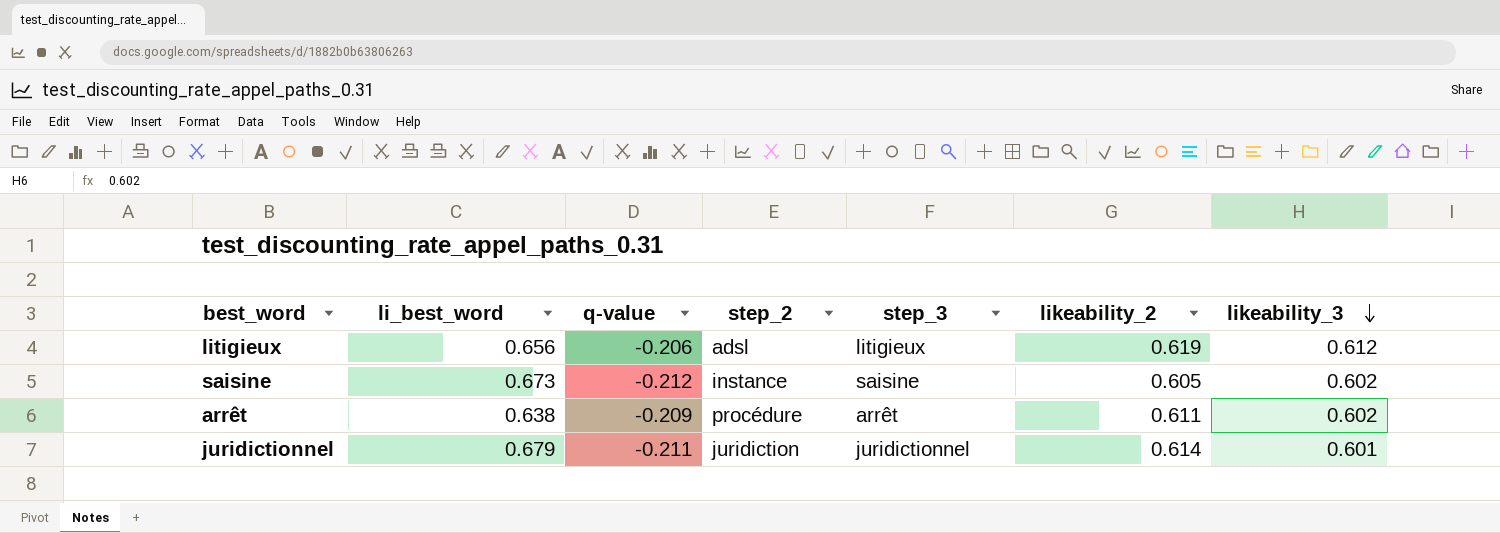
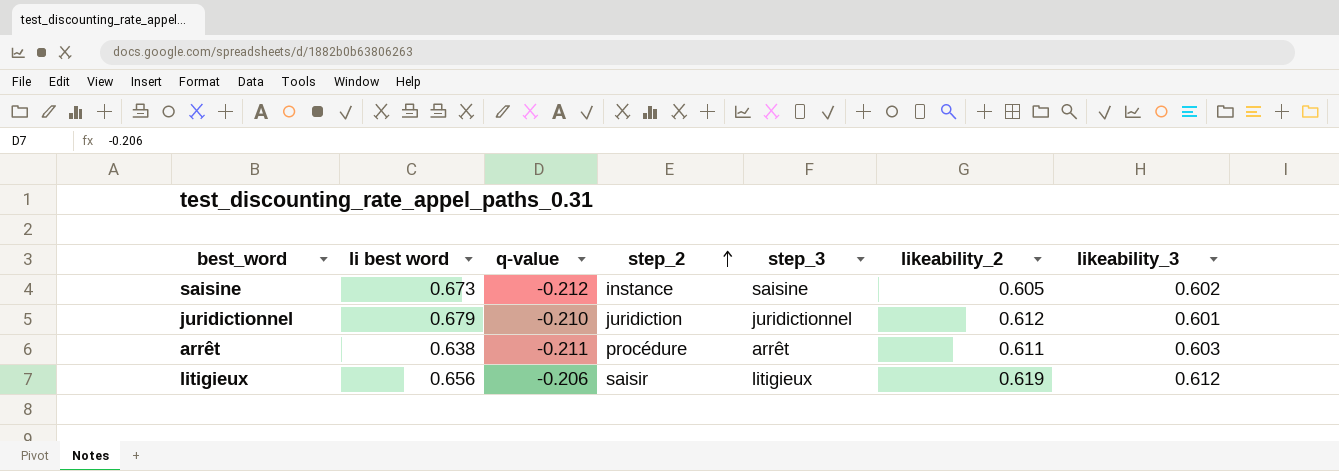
row order: likeability_3 descending -> step_2 ascending
column name: li_best_word -> li best word
juridictionnel | q-value: -0.211 -> -0.210
juridictionnel | likeability_2: 0.614 -> 0.612
arrêt | q-value: -0.209 -> -0.211
arrêt | likeability_3: 0.602 -> 0.603
litigieux | step_2: adsl -> saisir

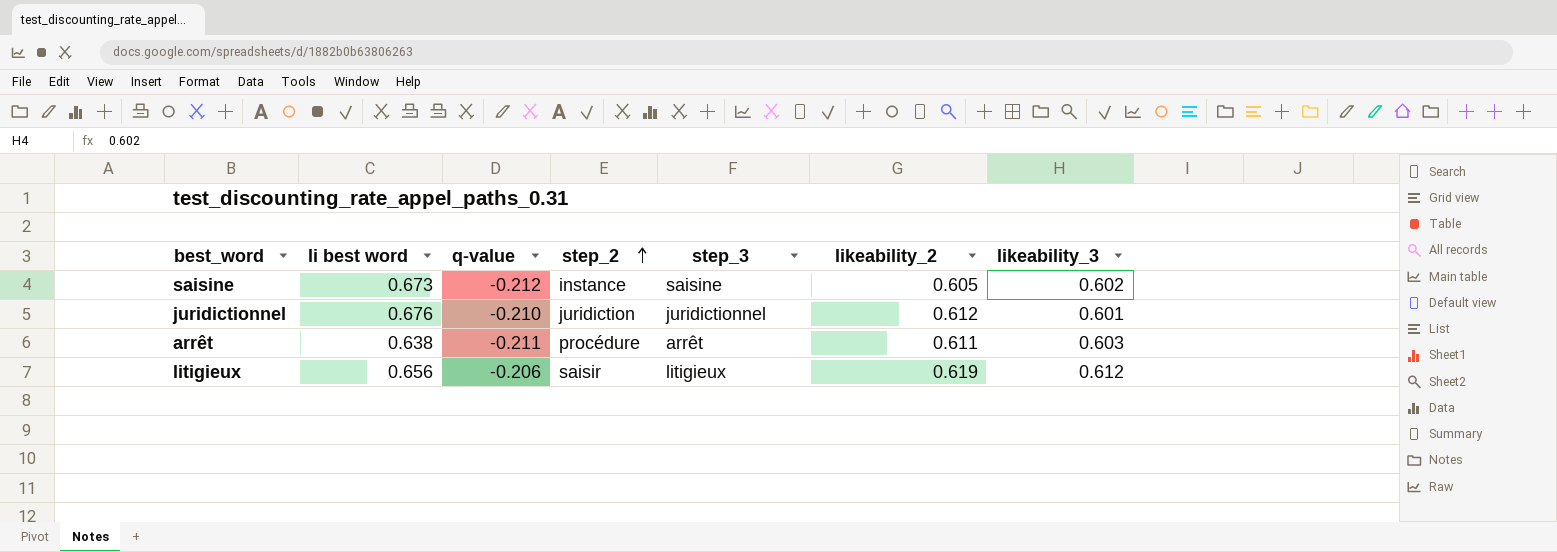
juridictionnel | li best word: 0.679 -> 0.676

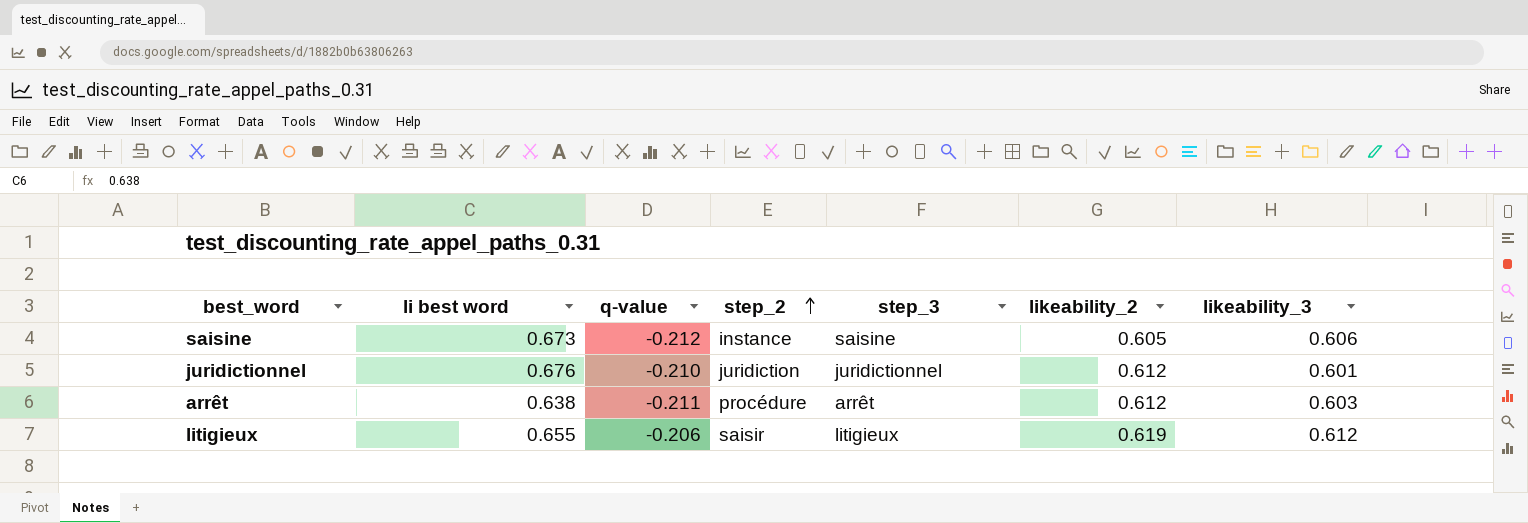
saisine | likeability_3: 0.602 -> 0.606
arrêt | likeability_2: 0.611 -> 0.612
litigieux | li best word: 0.656 -> 0.655

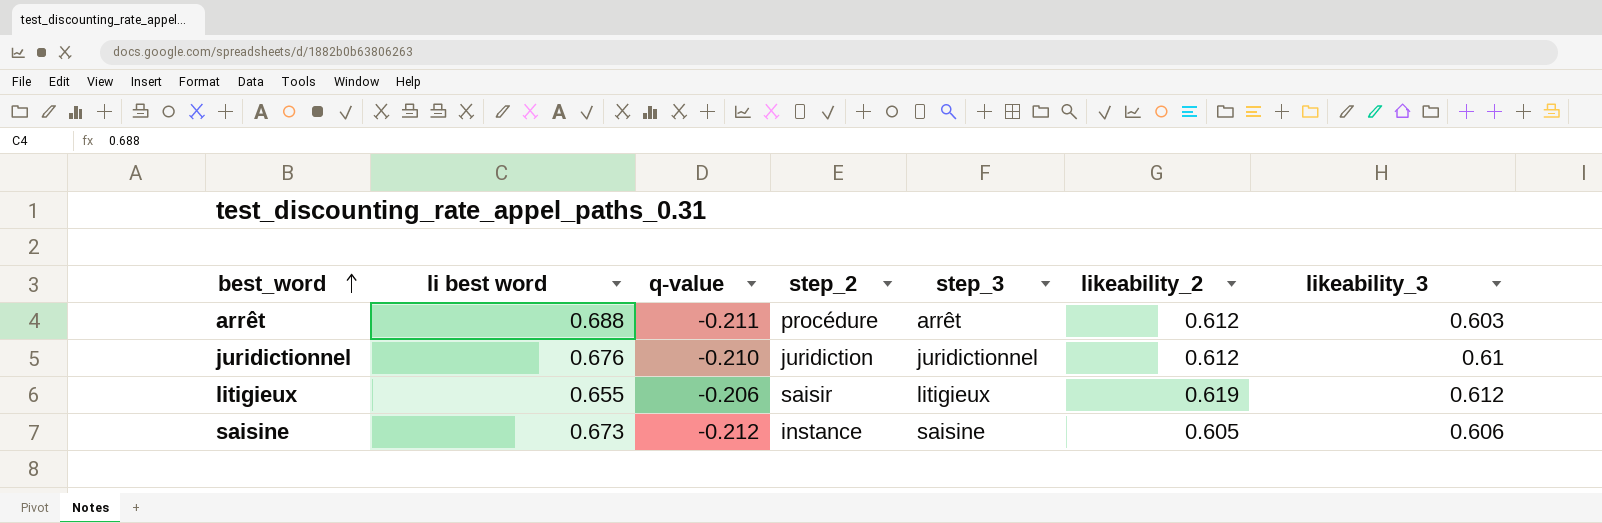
row order: step_2 ascending -> best_word ascending
arrêt | li best word: 0.638 -> 0.688
juridictionnel | likeability_3: 0.601 -> 0.61

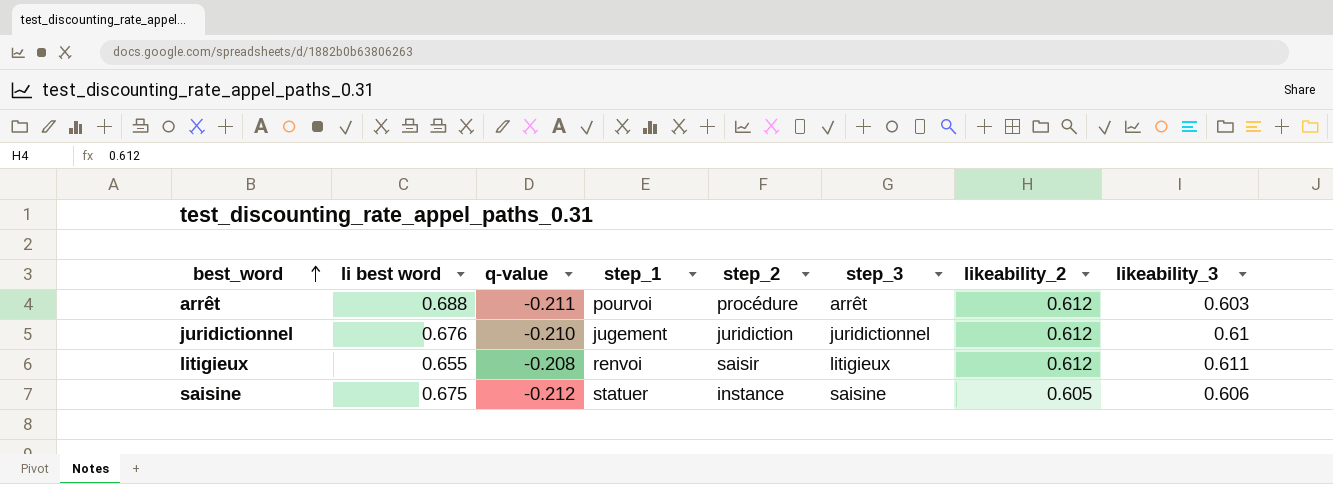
column step_1 | position: none -> 4
litigieux | q-value: -0.206 -> -0.208
litigieux | likeability_2: 0.619 -> 0.612
litigieux | likeability_3: 0.612 -> 0.611
saisine | li best word: 0.673 -> 0.675

